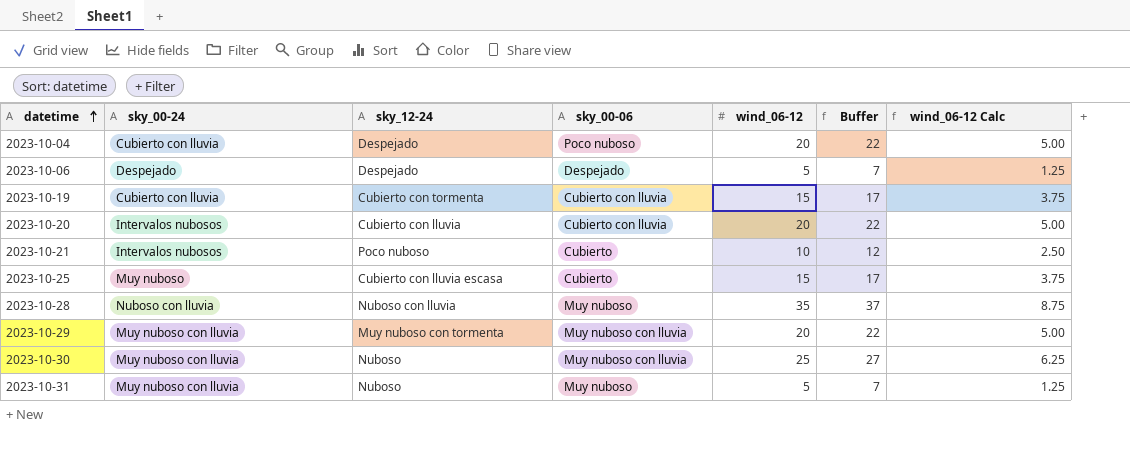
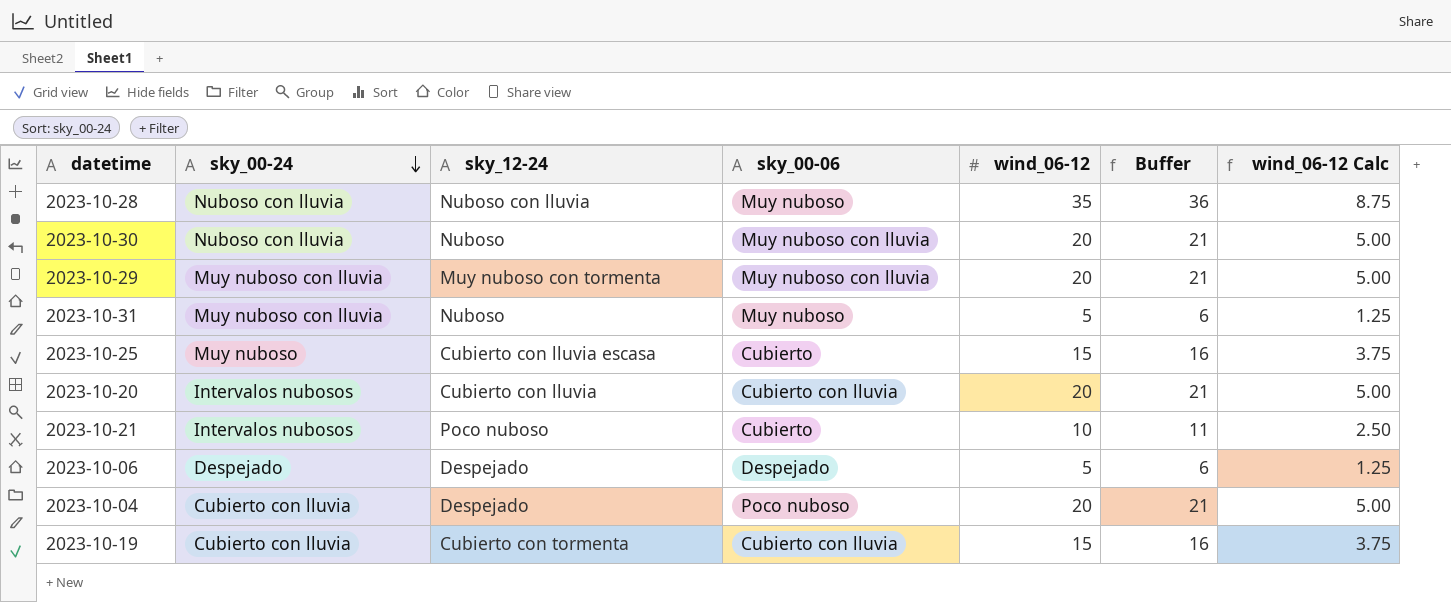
row order: datetime ascending -> sky_00-24 descending
column Buffer | formula: [wind_06-12] + 2 -> [wind_06-12] + 1
2023-10-30 | sky_00-24: Muy nuboso con lluvia -> Nuboso con lluvia
2023-10-30 | wind_06-12: 25 -> 20
2023-10-30 | wind_06-12 Calc: 6.25 -> 5.00

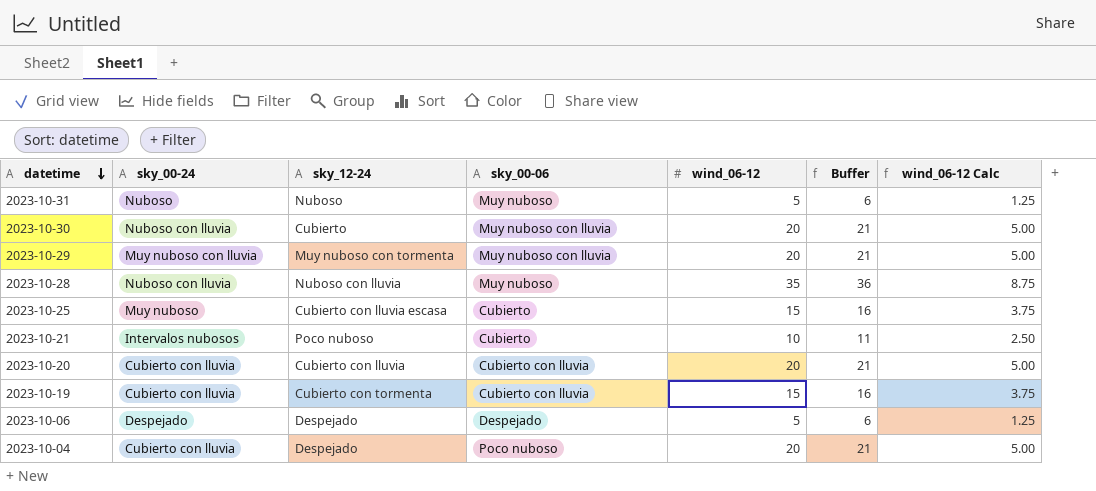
row order: sky_00-24 descending -> datetime descending
2023-10-31 | sky_00-24: Muy nuboso con lluvia -> Nuboso
2023-10-30 | sky_12-24: Nuboso -> Cubierto
2023-10-20 | sky_00-24: Intervalos nubosos -> Cubierto con lluvia

